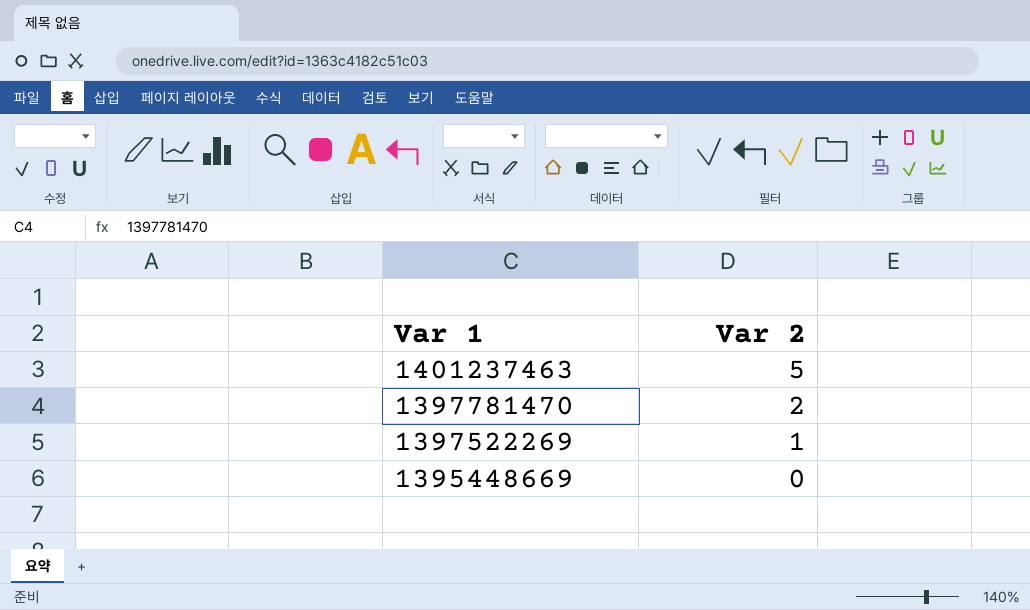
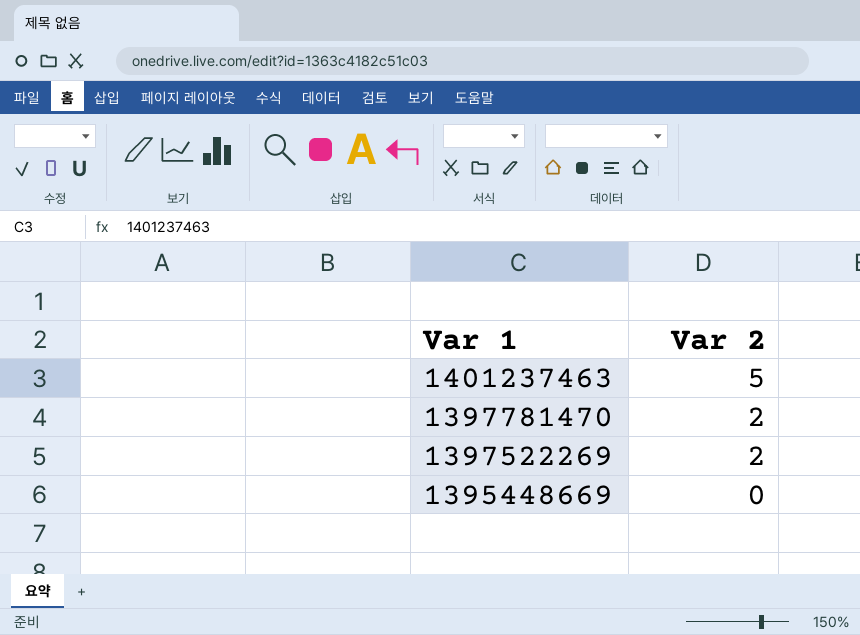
1397522269 | Var 2: 1 -> 2

